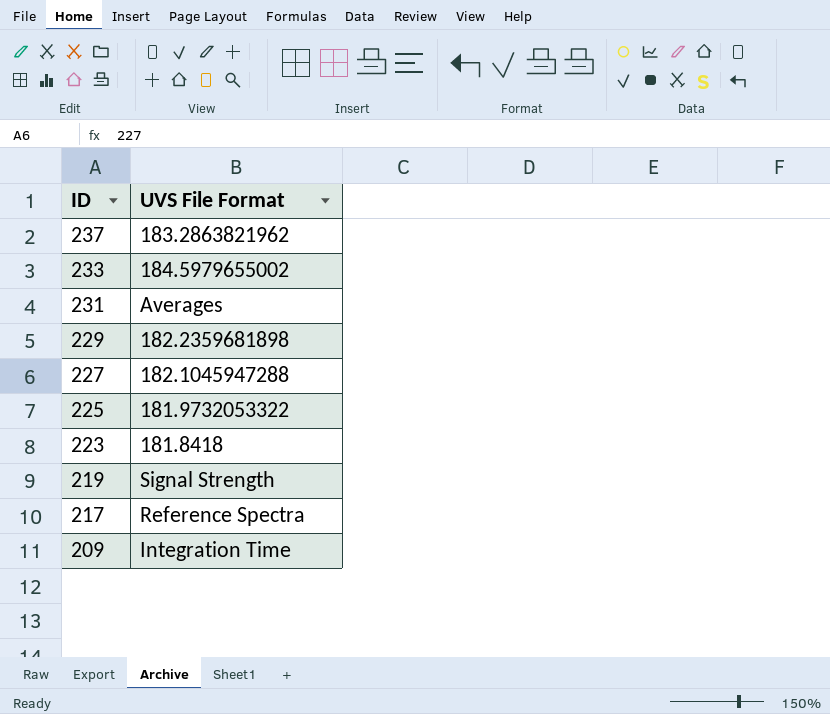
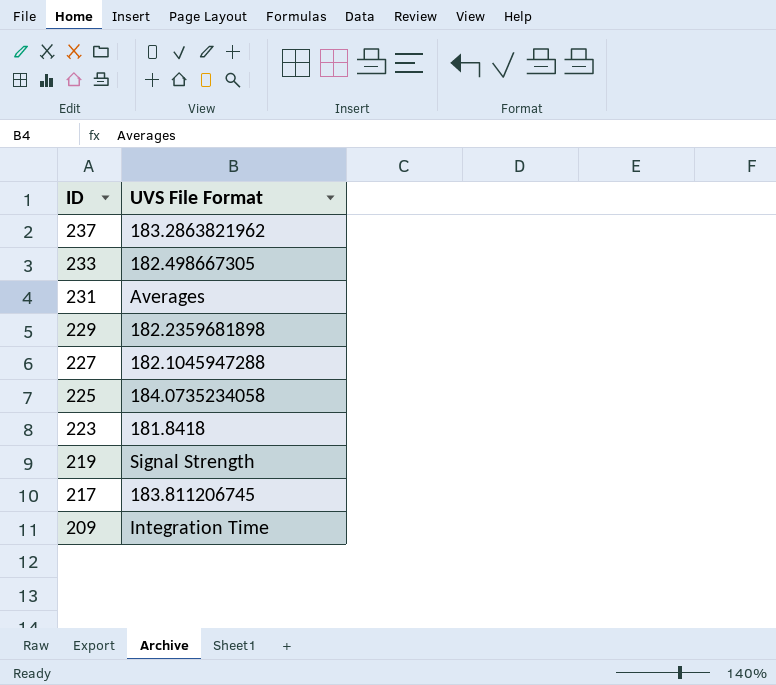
233 | UVS File Format: 184.5979655002 -> 182.498667305
225 | UVS File Format: 181.9732053322 -> 184.0735234058
217 | UVS File Format: Reference Spectra -> 183.811206745

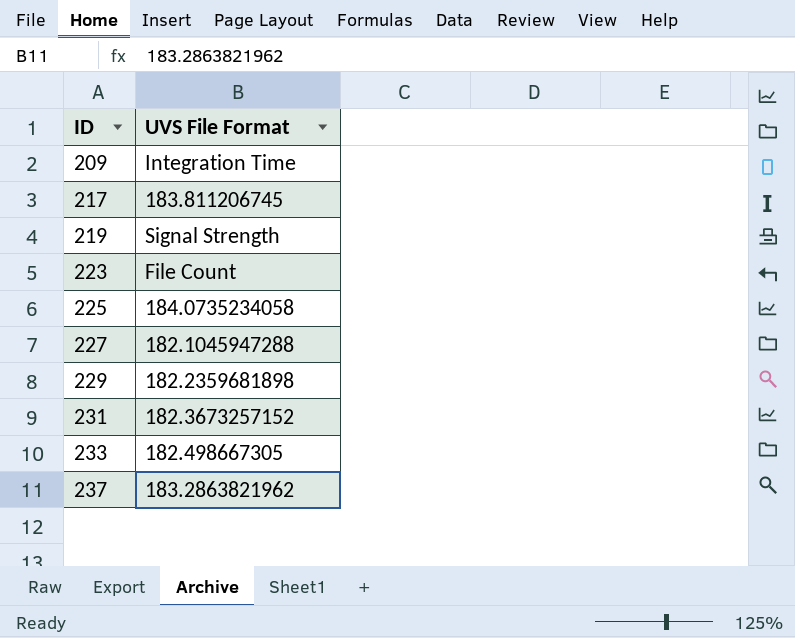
row order: ID descending -> ID ascending
223 | UVS File Format: 181.8418 -> File Count
231 | UVS File Format: Averages -> 182.3673257152

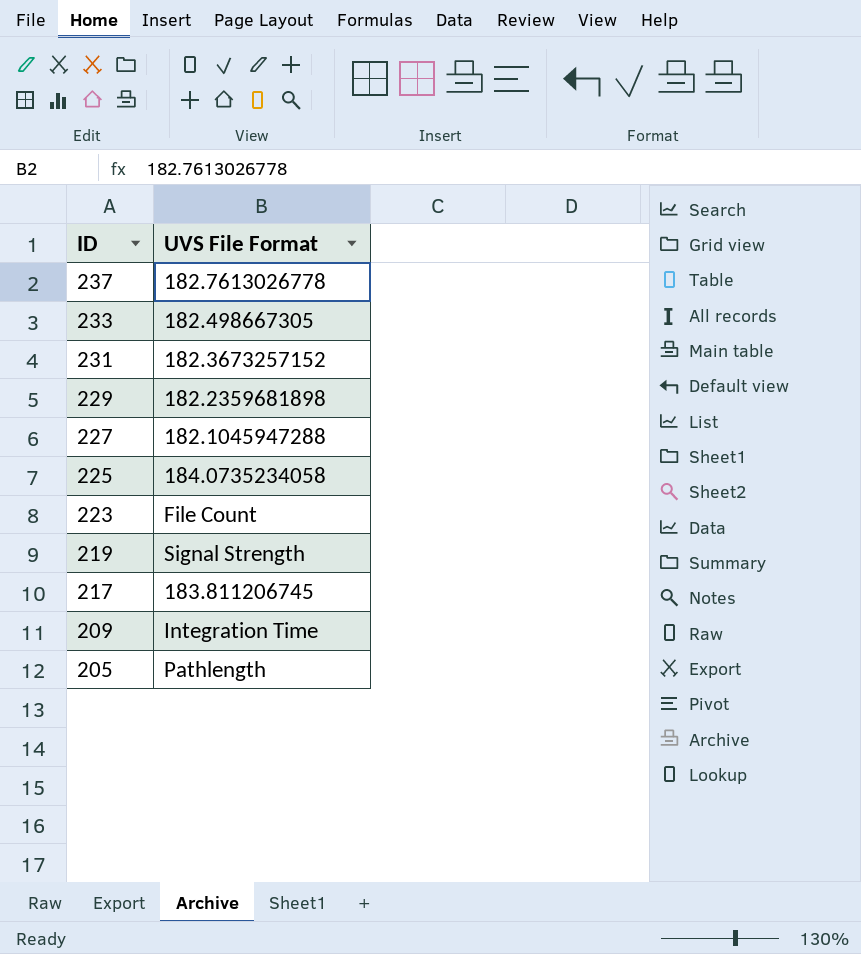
row order: ID ascending -> ID descending
237 | UVS File Format: 183.2863821962 -> 182.7613026778
row 205: none -> Pathlength

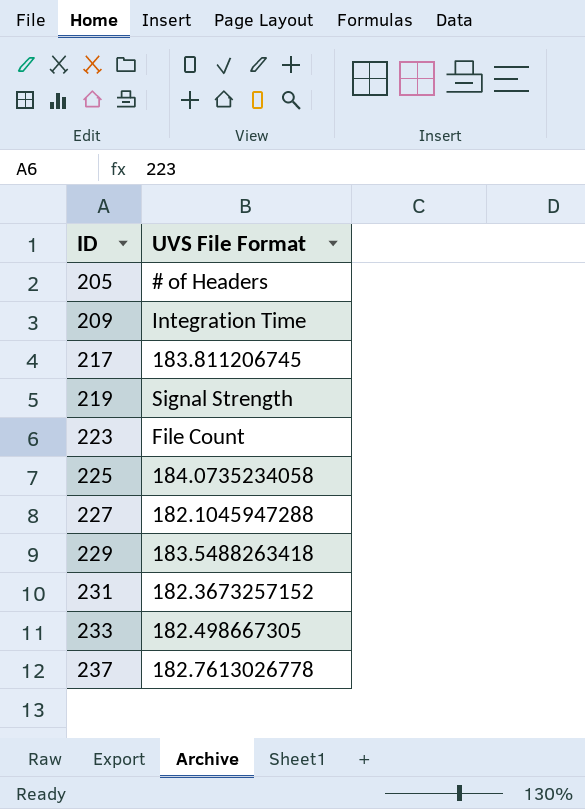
row order: ID descending -> ID ascending
205 | UVS File Format: Pathlength -> # of Headers
229 | UVS File Format: 182.2359681898 -> 183.5488263418

